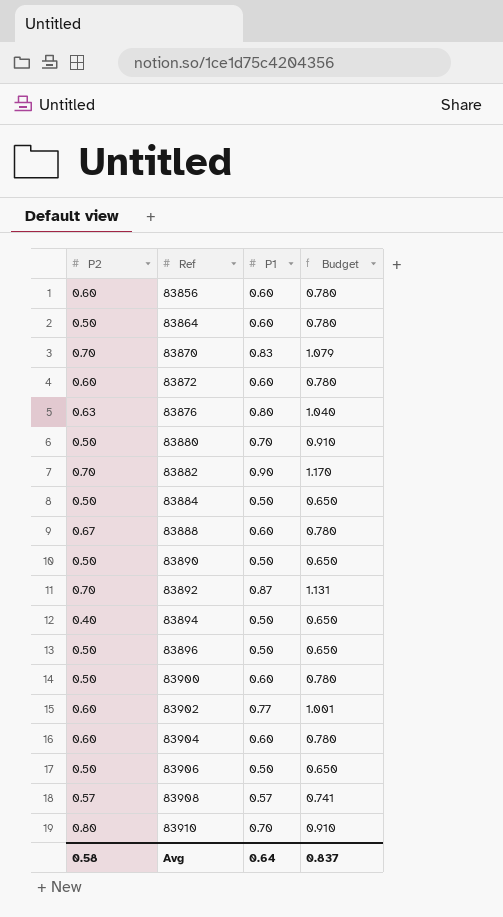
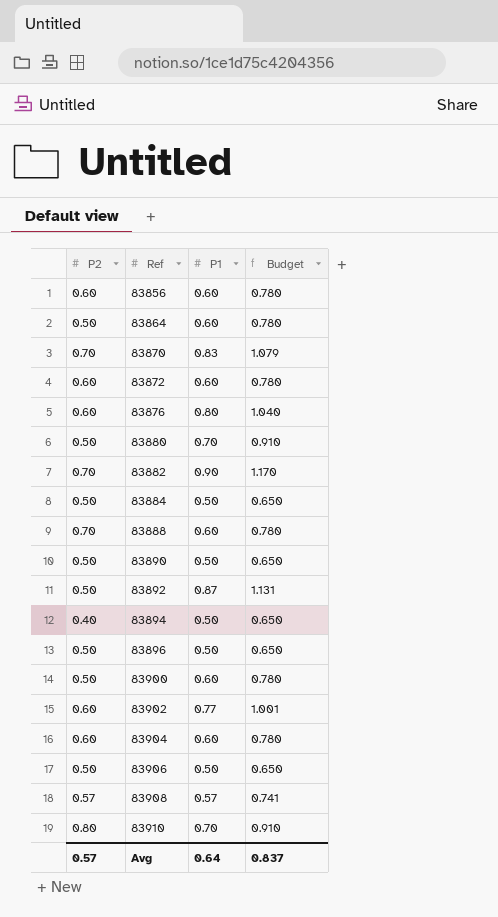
83876 | P2: 0.63 -> 0.60
83888 | P2: 0.67 -> 0.70
83892 | P2: 0.70 -> 0.50
Avg | P2: 0.58 -> 0.57

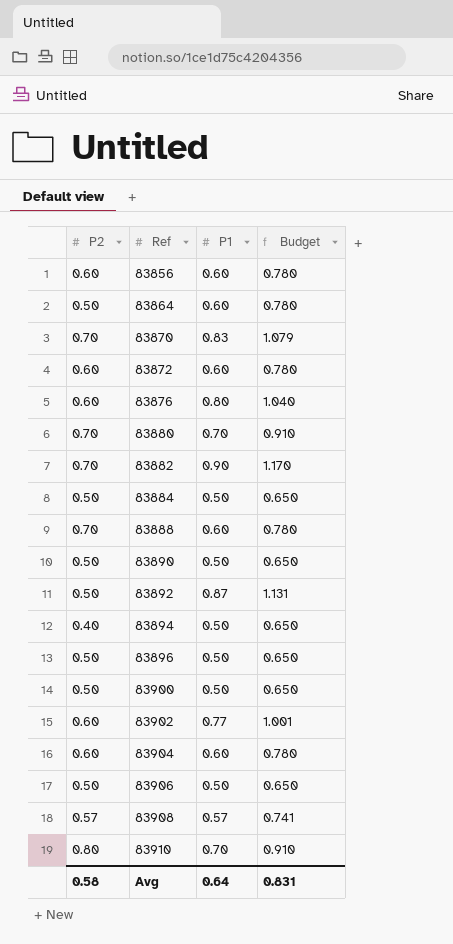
83880 | P2: 0.50 -> 0.70
83900 | P1: 0.60 -> 0.50
83900 | Budget: 0.780 -> 0.650
Avg | P2: 0.57 -> 0.58
Avg | Budget: 0.837 -> 0.831

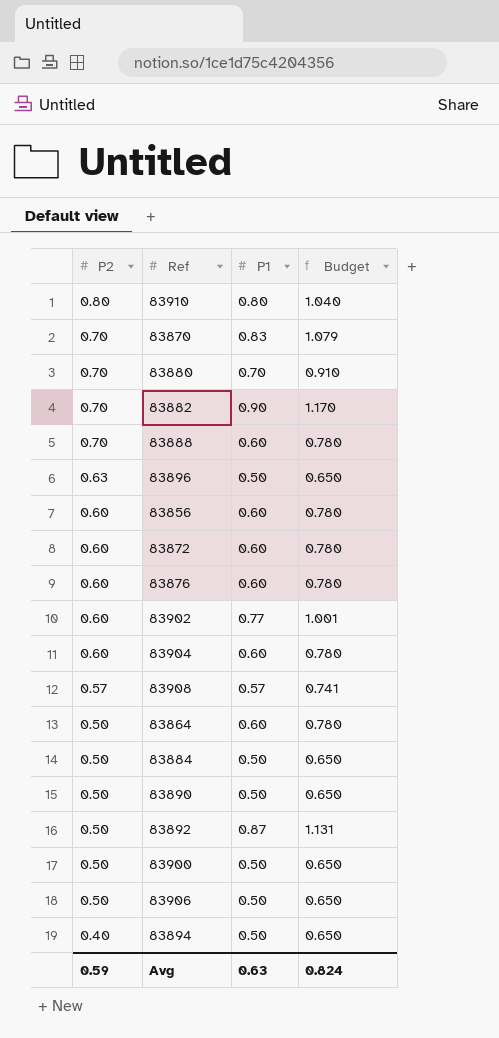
row order: Ref ascending -> P2 descending
83910 | P1: 0.70 -> 0.80
83910 | Budget: 0.910 -> 1.040
83896 | P2: 0.50 -> 0.63
83876 | P1: 0.80 -> 0.60
83876 | Budget: 1.040 -> 0.780
Avg | P2: 0.58 -> 0.59
Avg | P1: 0.64 -> 0.63
Avg | Budget: 0.831 -> 0.824

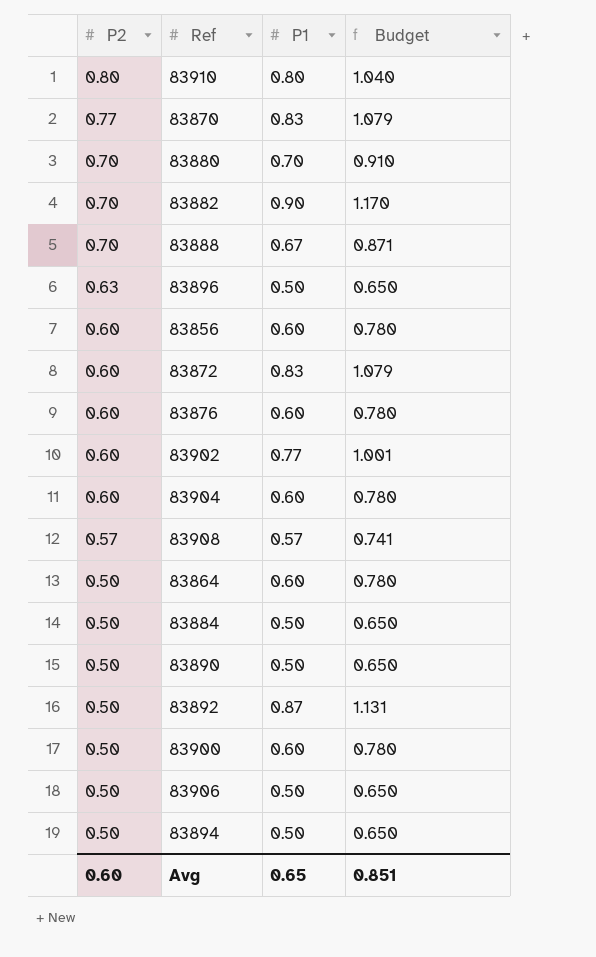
83870 | P2: 0.70 -> 0.77
83888 | P1: 0.60 -> 0.67
83888 | Budget: 0.780 -> 0.871
83872 | P1: 0.60 -> 0.83
83872 | Budget: 0.780 -> 1.079
83900 | P1: 0.50 -> 0.60
83900 | Budget: 0.650 -> 0.780
83894 | P2: 0.40 -> 0.50
Avg | P2: 0.59 -> 0.60
Avg | P1: 0.63 -> 0.65
Avg | Budget: 0.824 -> 0.851

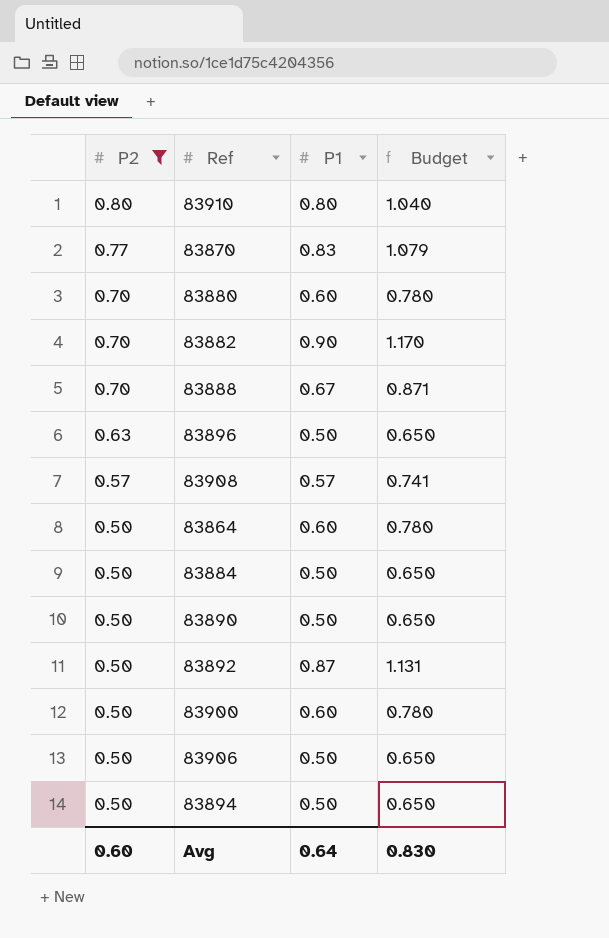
filter: none -> P2 != 0.60
83880 | P1: 0.70 -> 0.60
83880 | Budget: 0.910 -> 0.780
Avg | P1: 0.65 -> 0.64
Avg | Budget: 0.851 -> 0.830

